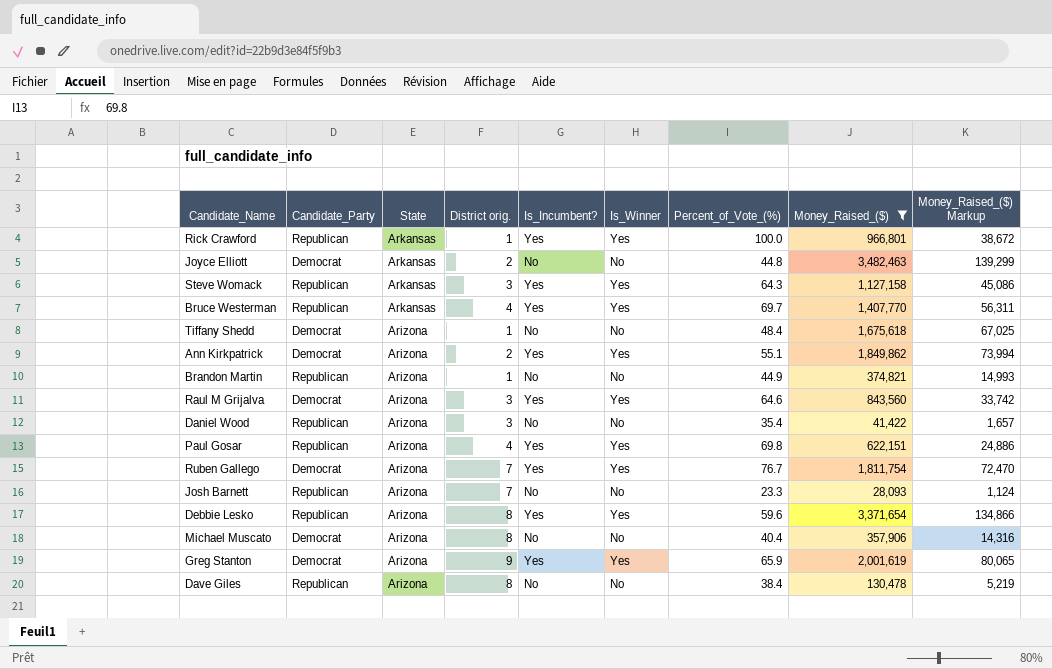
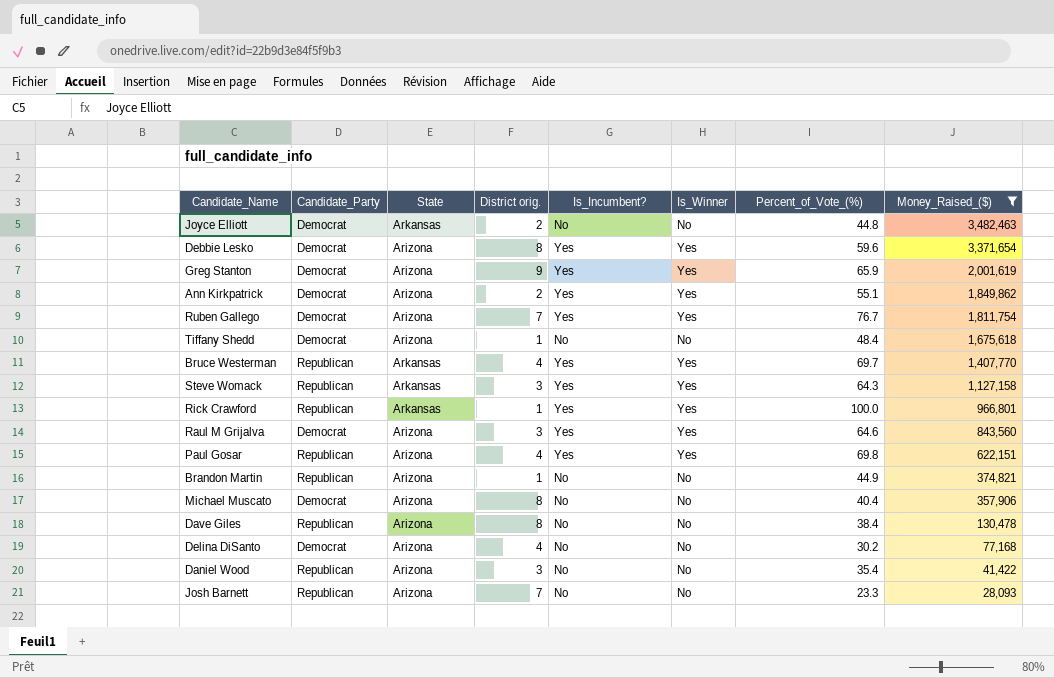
row order: State descending -> Money_Raised_($) descending
column Money_Raised_($) Markup | formula: [Money_Raised_($)] * 0.04 -> none
Debbie Lesko | Candidate_Party: Republican -> Democrat
row Delina DiSanto: none -> Democrat | Arizona | 4 | No | No | 30.2 | 77,168

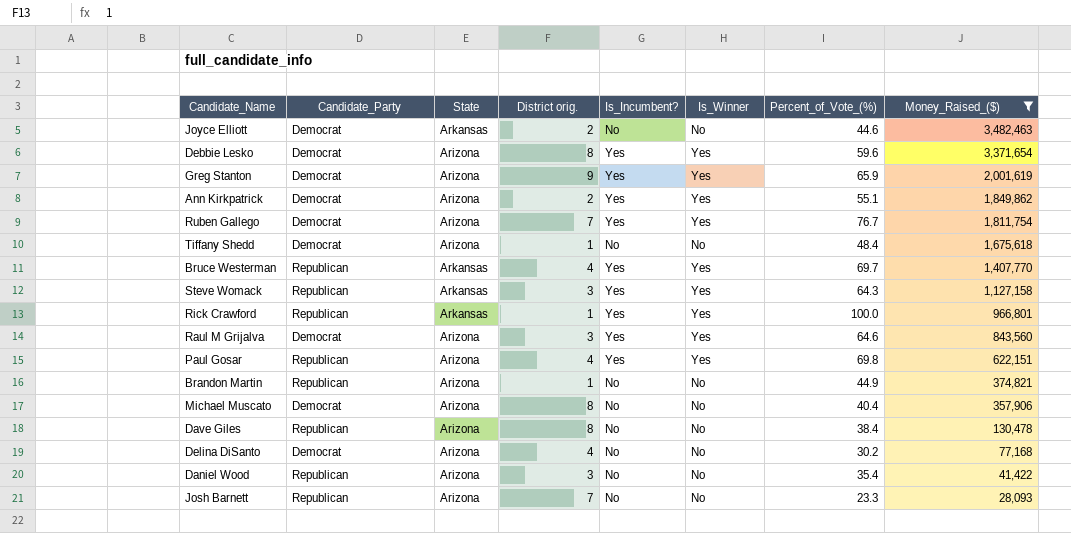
Joyce Elliott | Percent_of_Vote_(%): 44.8 -> 44.6

